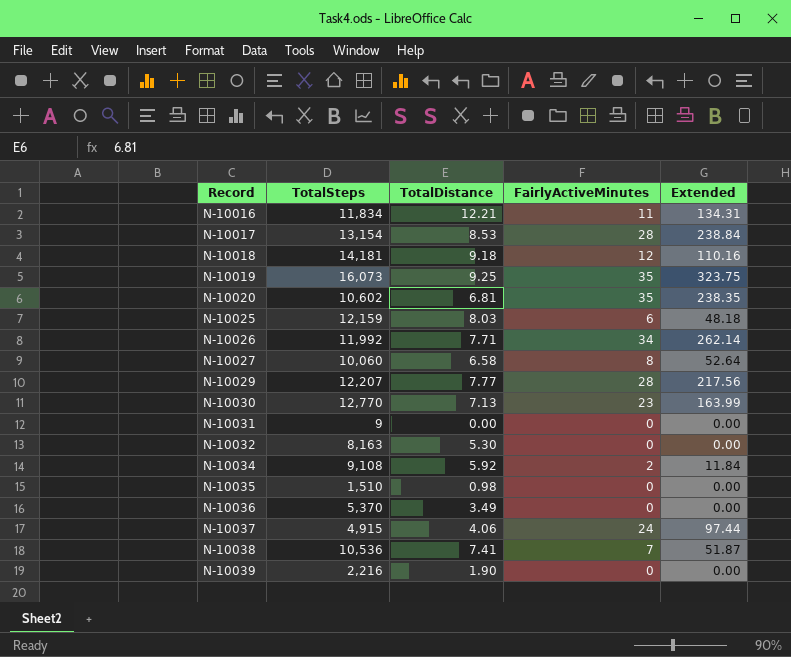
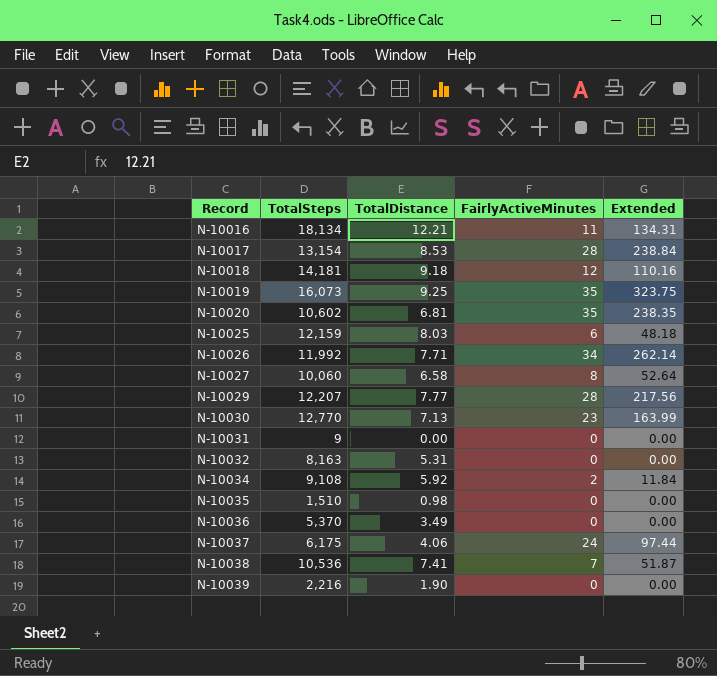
N-10016 | TotalSteps: 11,834 -> 18,134
N-10032 | TotalDistance: 5.30 -> 5.31
N-10037 | TotalSteps: 4,915 -> 6,175

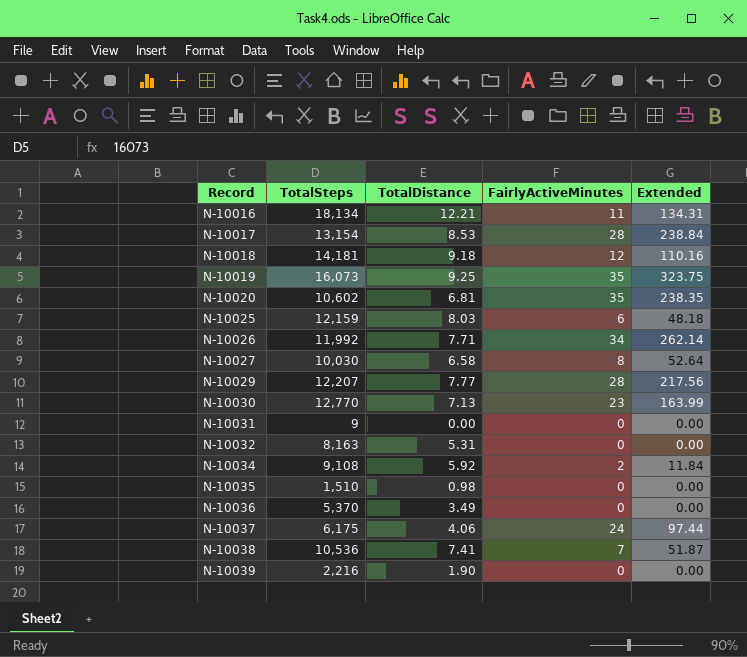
N-10027 | TotalSteps: 10,060 -> 10,030

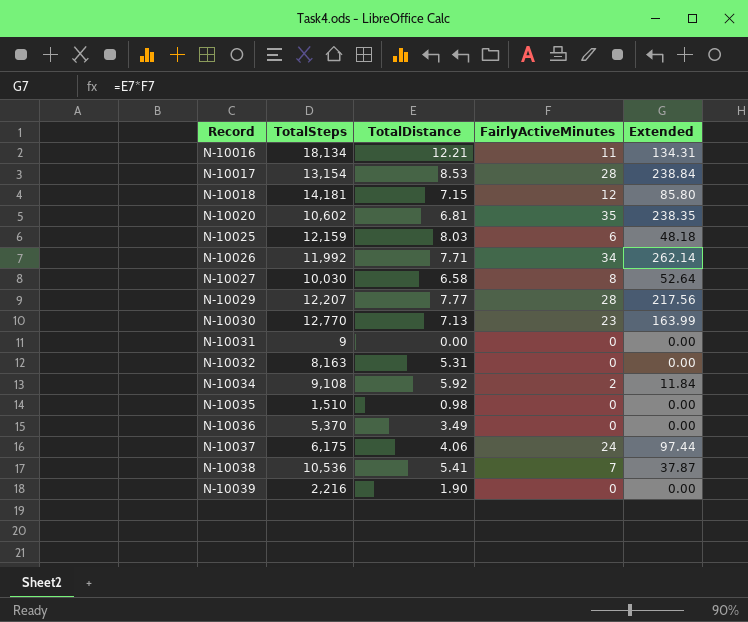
row N-10019: 16,073 | 9.25 | 35 | 323.75 -> none
N-10018 | TotalDistance: 9.18 -> 7.15
N-10018 | Extended: 110.16 -> 85.80
N-10038 | TotalDistance: 7.41 -> 5.41
N-10038 | Extended: 51.87 -> 37.87

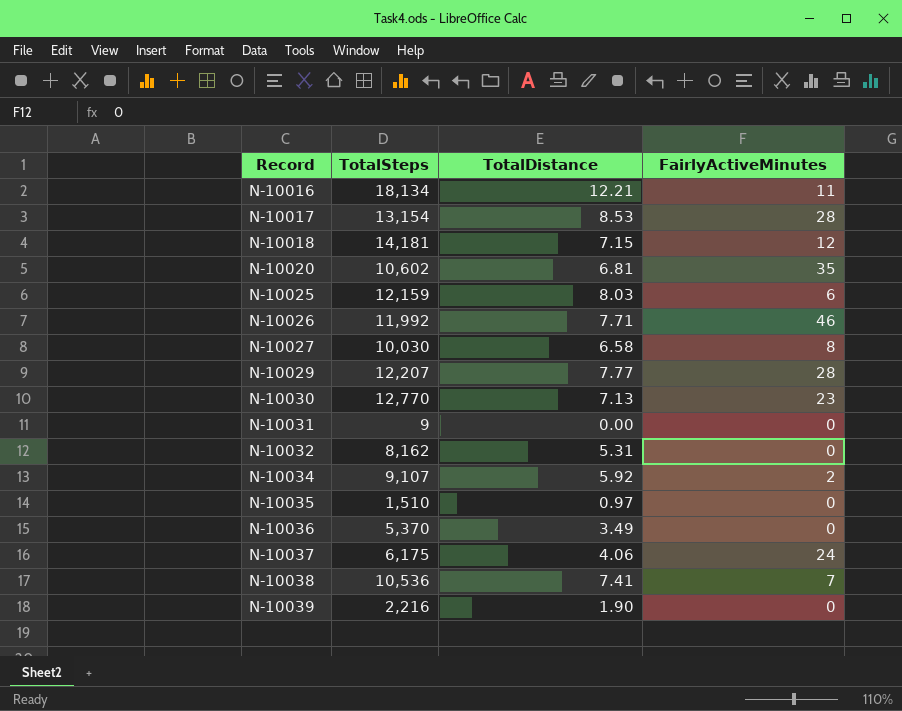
column Extended | formula: [TotalDistance] * [FairlyActiveMinutes] -> none
N-10026 | FairlyActiveMinutes: 34 -> 46
N-10032 | TotalSteps: 8,163 -> 8,162
N-10034 | TotalSteps: 9,108 -> 9,107
N-10035 | TotalDistance: 0.98 -> 0.97
N-10038 | TotalDistance: 5.41 -> 7.41

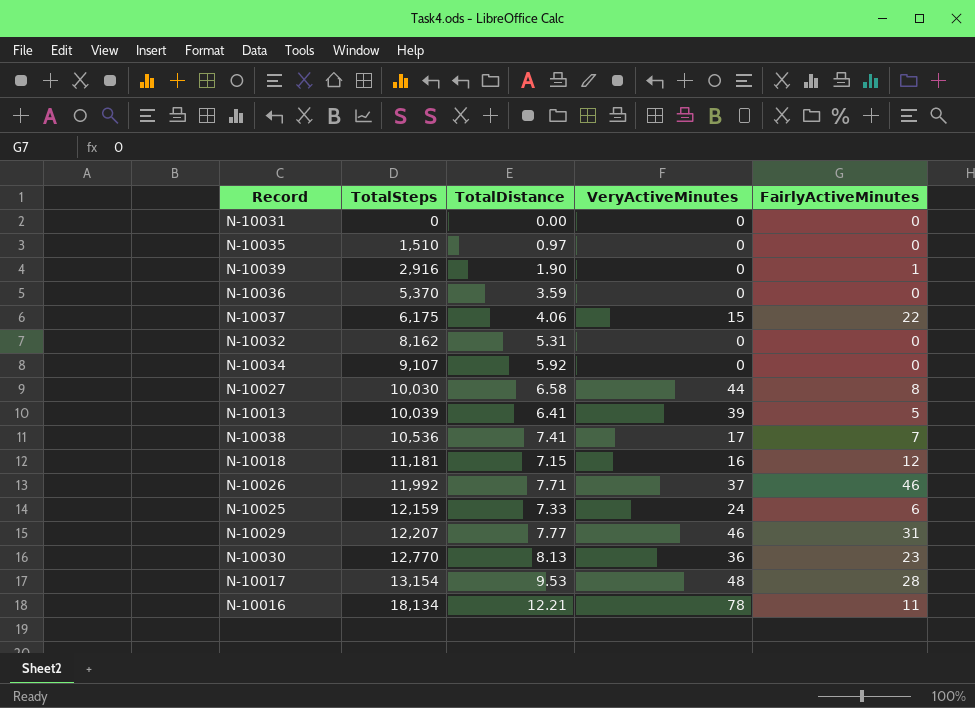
row order: Record ascending -> TotalSteps ascending
column VeryActiveMinutes | position: none -> 4
row N-10020: 10,602 | 6.81 | 35 -> none
N-10031 | TotalSteps: 9 -> 0
N-10039 | TotalSteps: 2,216 -> 2,916
N-10039 | FairlyActiveMinutes: 0 -> 1
N-10036 | TotalDistance: 3.49 -> 3.59
N-10037 | FairlyActiveMinutes: 24 -> 22
N-10034 | FairlyActiveMinutes: 2 -> 0
row N-10013: none -> 10,039 | 6.41 | 39 | 5
N-10018 | TotalSteps: 14,181 -> 11,181
N-10025 | TotalDistance: 8.03 -> 7.33
N-10029 | FairlyActiveMinutes: 28 -> 31
N-10030 | TotalDistance: 7.13 -> 8.13
N-10017 | TotalDistance: 8.53 -> 9.53

